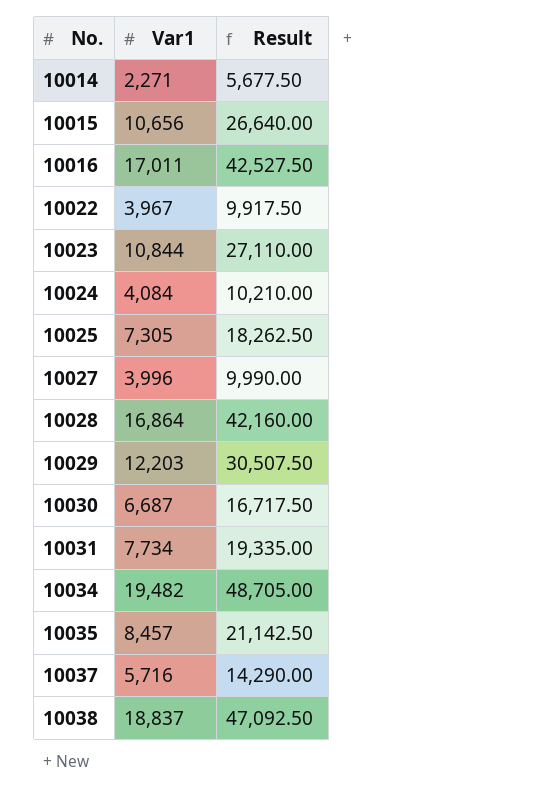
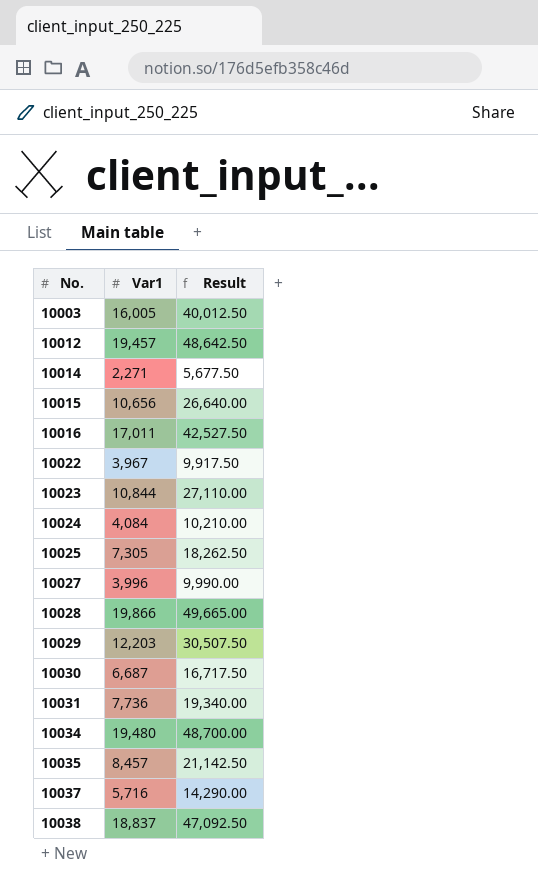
row 10003: none -> 16,005 | 40,012.50
row 10012: none -> 19,457 | 48,642.50
10028 | Var1: 16,864 -> 19,866
10028 | Result: 42,160.00 -> 49,665.00
10031 | Var1: 7,734 -> 7,736
10031 | Result: 19,335.00 -> 19,340.00
10034 | Var1: 19,482 -> 19,480
10034 | Result: 48,705.00 -> 48,700.00

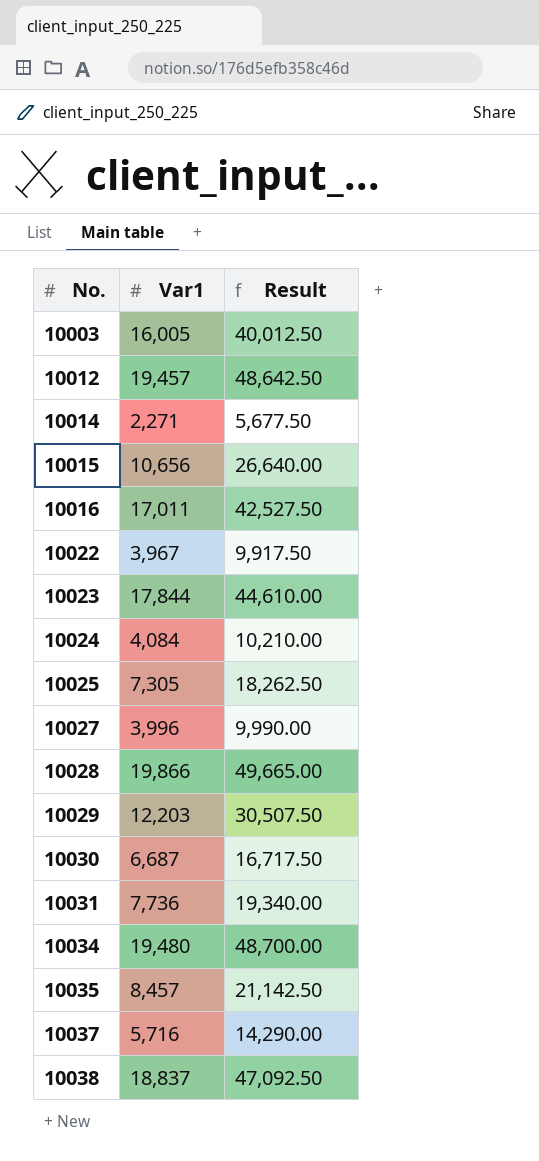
10023 | Var1: 10,844 -> 17,844
10023 | Result: 27,110.00 -> 44,610.00

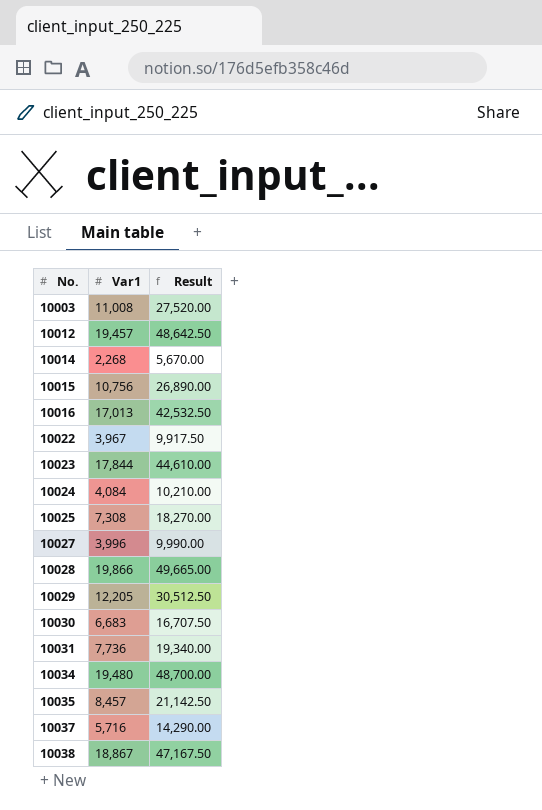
10003 | Var1: 16,005 -> 11,008
10003 | Result: 40,012.50 -> 27,520.00
10014 | Var1: 2,271 -> 2,268
10014 | Result: 5,677.50 -> 5,670.00
10015 | Var1: 10,656 -> 10,756
10015 | Result: 26,640.00 -> 26,890.00
10016 | Var1: 17,011 -> 17,013
10016 | Result: 42,527.50 -> 42,532.50
10025 | Var1: 7,305 -> 7,308
10025 | Result: 18,262.50 -> 18,270.00
10029 | Var1: 12,203 -> 12,205
10029 | Result: 30,507.50 -> 30,512.50
10030 | Var1: 6,687 -> 6,683
10030 | Result: 16,717.50 -> 16,707.50
10038 | Var1: 18,837 -> 18,867
10038 | Result: 47,092.50 -> 47,167.50

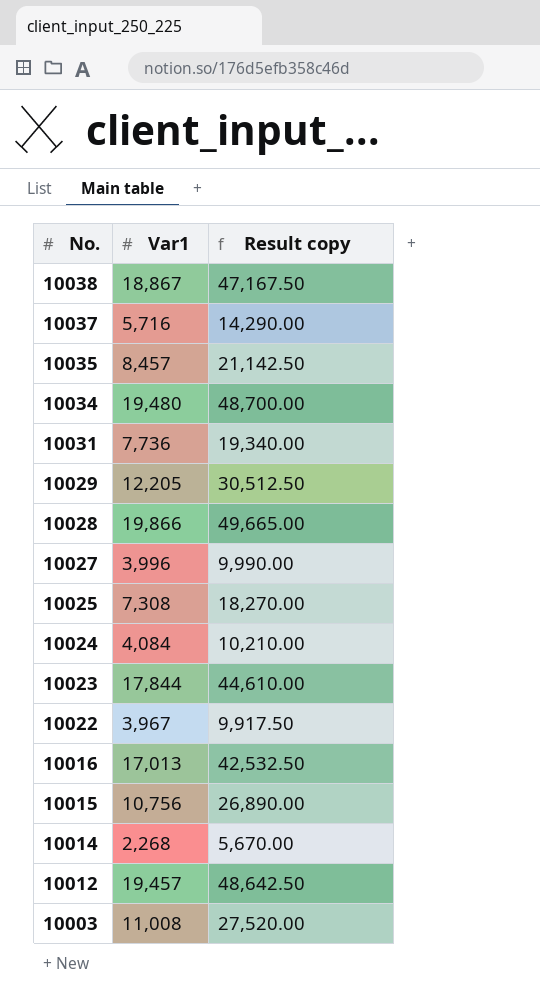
row order: No. ascending -> No. descending
column name: Result -> Result copy
row 10030: 6,683 | 16,707.50 -> none

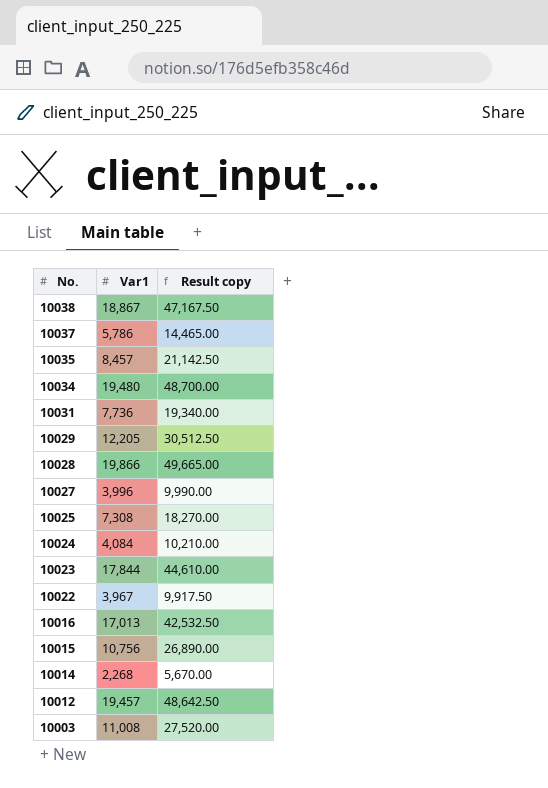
10037 | Var1: 5,716 -> 5,786
10037 | Result copy: 14,290.00 -> 14,465.00

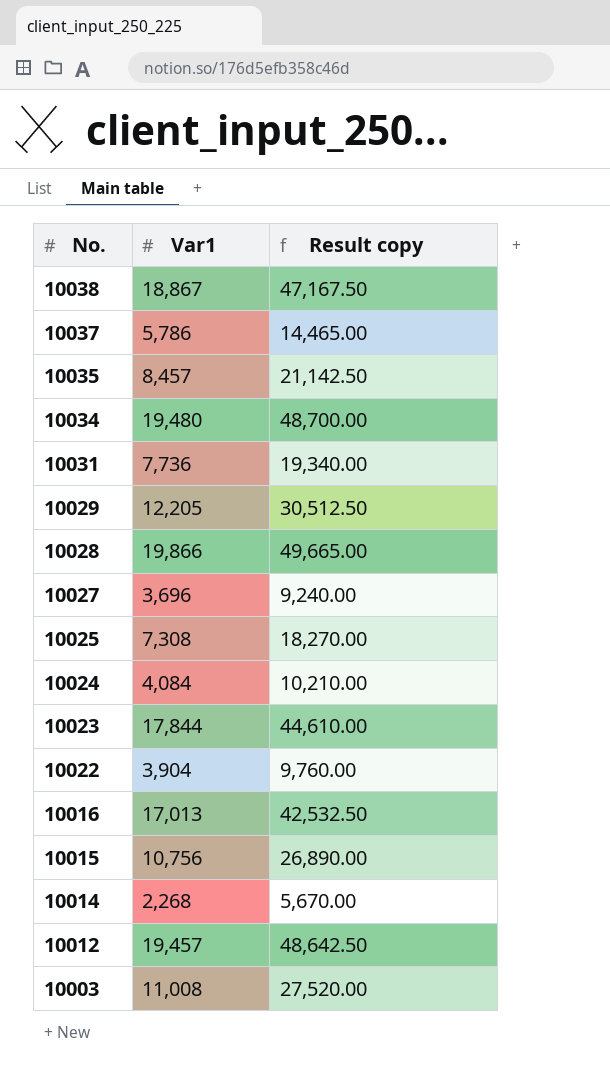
10027 | Var1: 3,996 -> 3,696
10027 | Result copy: 9,990.00 -> 9,240.00
10022 | Var1: 3,967 -> 3,904
10022 | Result copy: 9,917.50 -> 9,760.00

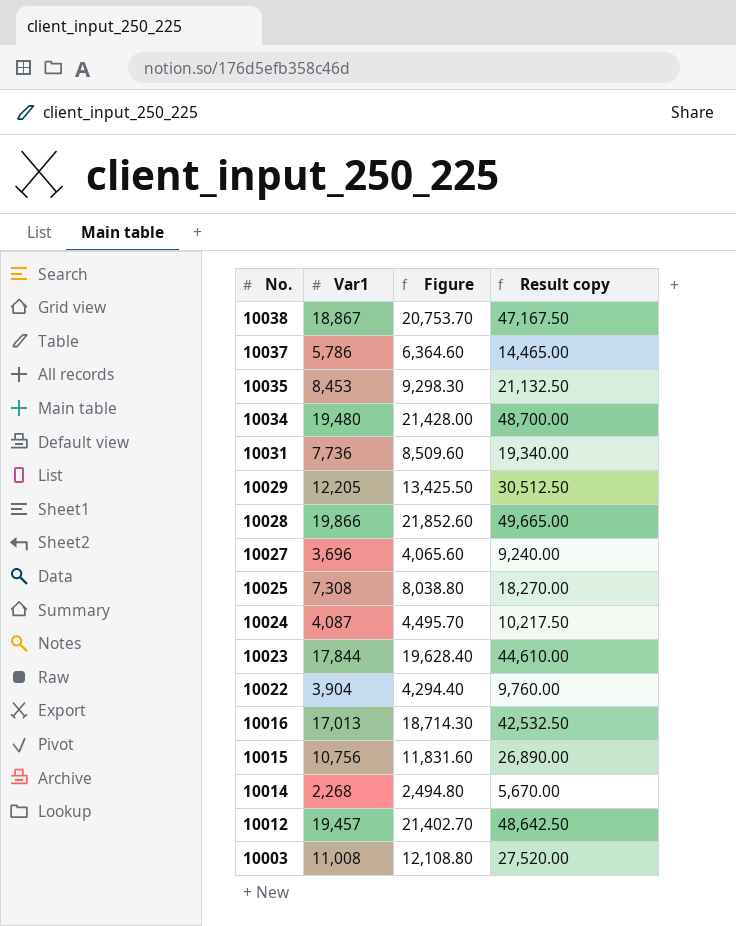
column Figure | formula: none -> [Var1] * 1.1
10035 | Var1: 8,457 -> 8,453
10035 | Result copy: 21,142.50 -> 21,132.50
10024 | Var1: 4,084 -> 4,087
10024 | Result copy: 10,210.00 -> 10,217.50

